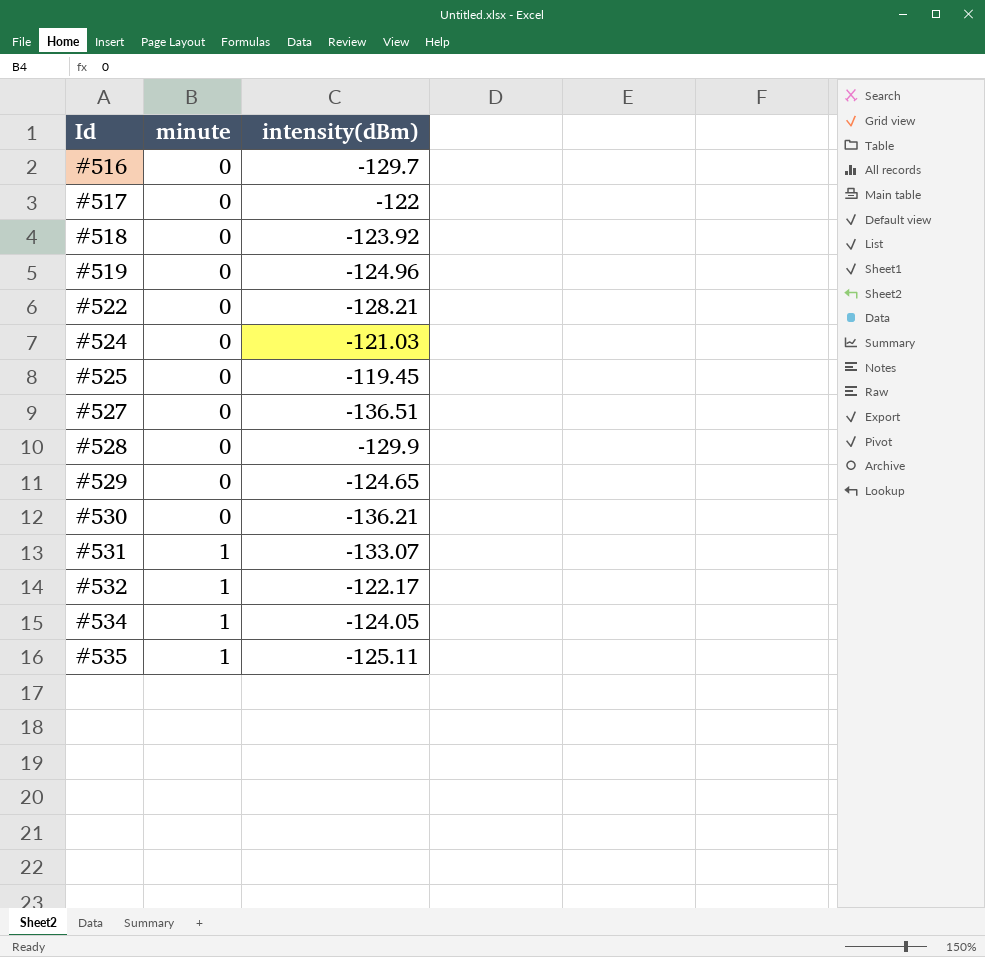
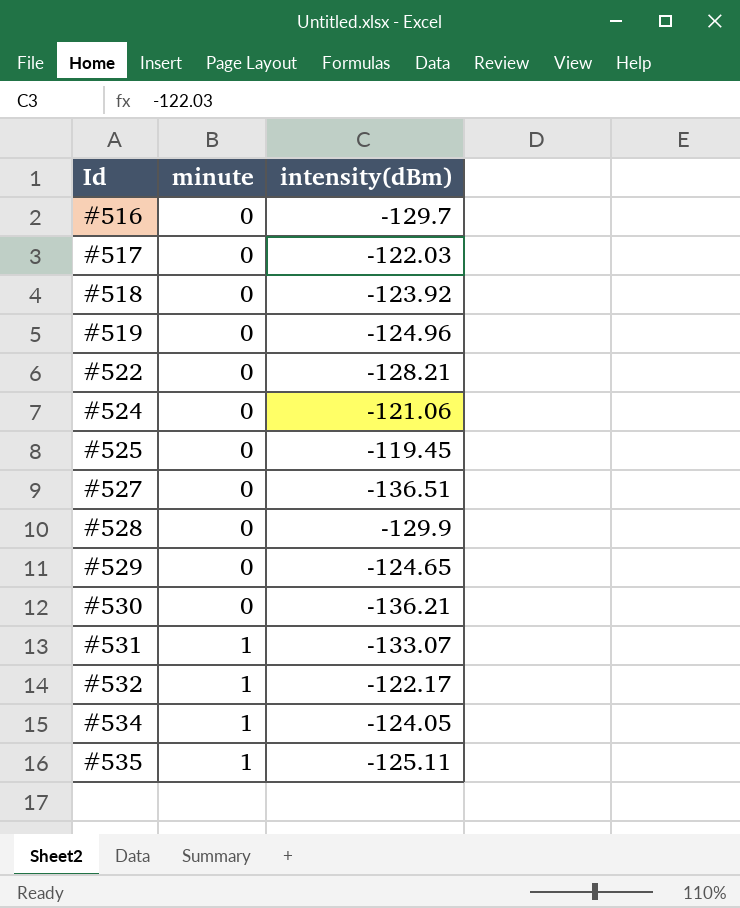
#517 | intensity(dBm): -122 -> -122.03
#524 | intensity(dBm): -121.03 -> -121.06

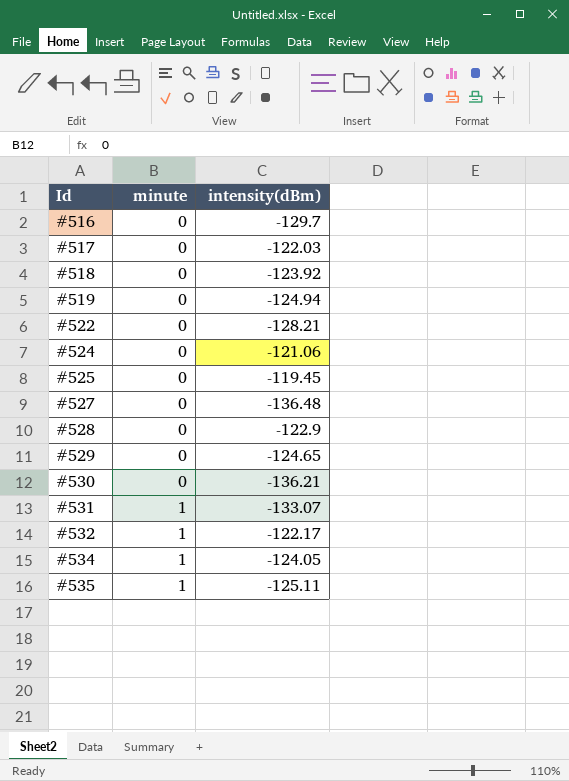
#519 | intensity(dBm): -124.96 -> -124.94
#527 | intensity(dBm): -136.51 -> -136.48
#528 | intensity(dBm): -129.9 -> -122.9

